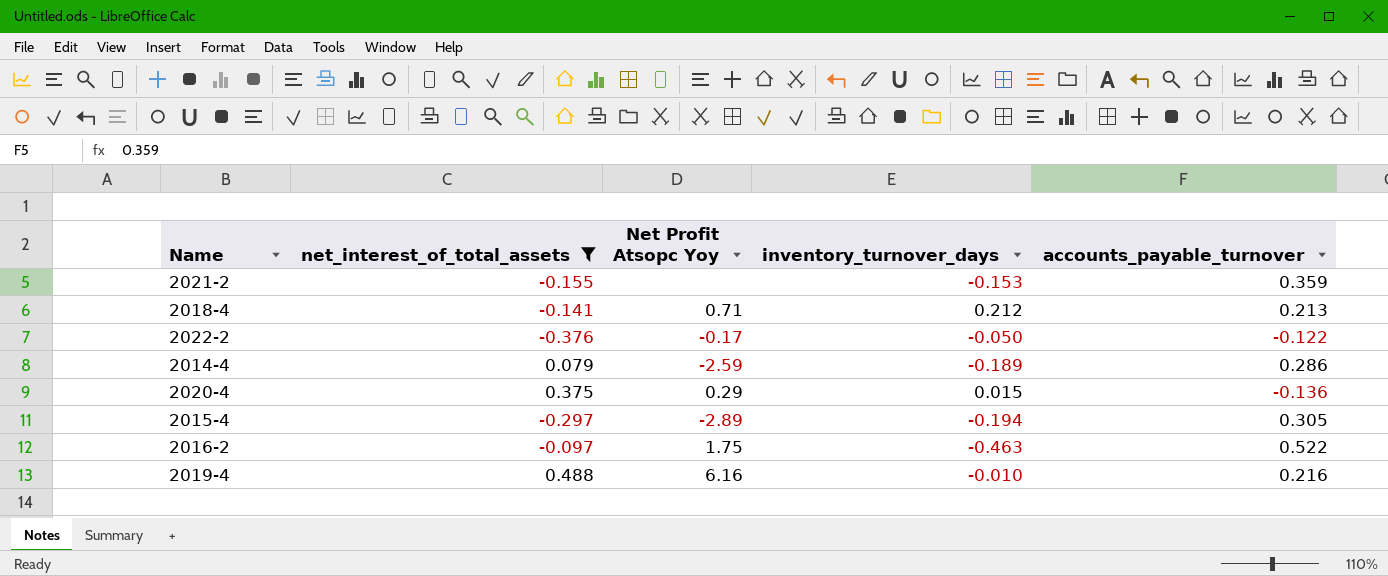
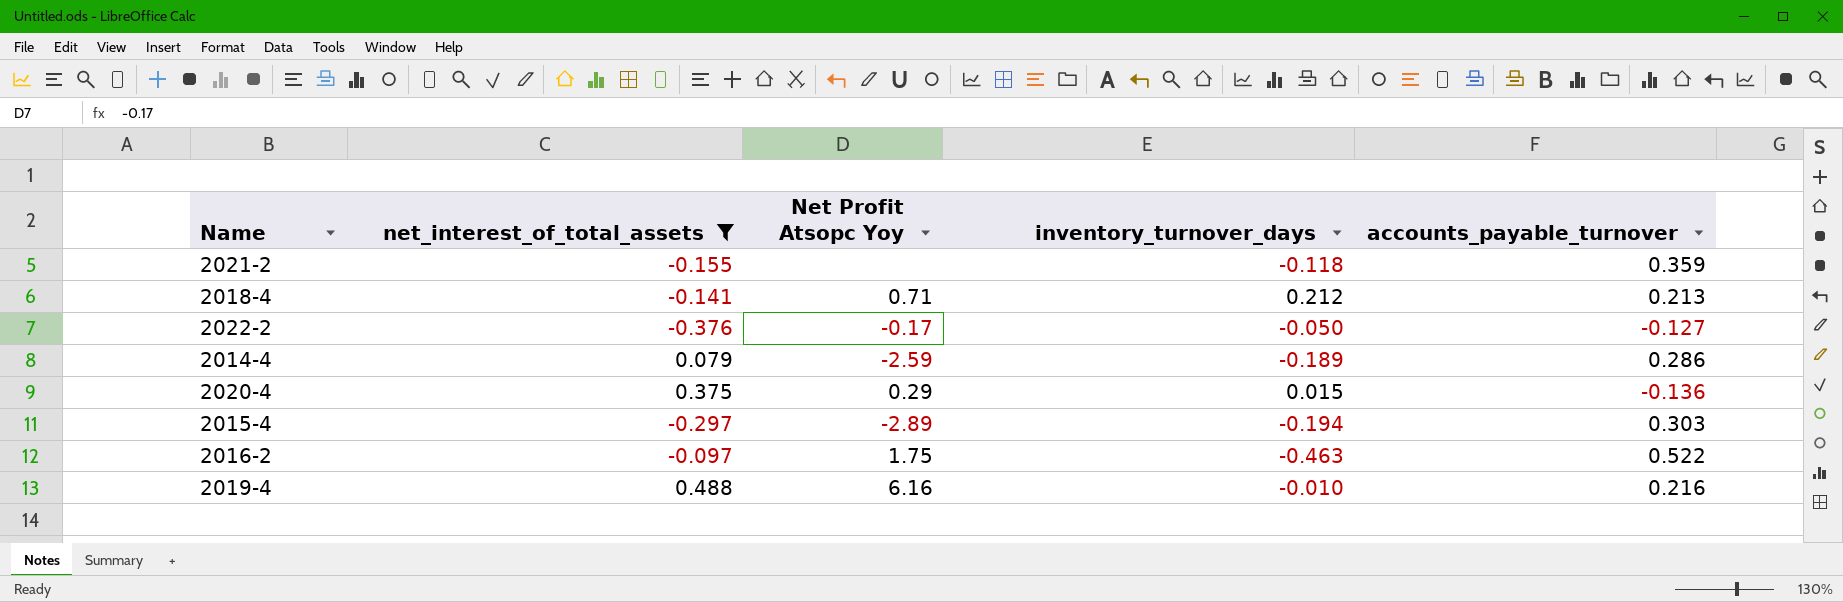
2021-2 | inventory_turnover_days: -0.153 -> -0.118
2022-2 | accounts_payable_turnover: -0.122 -> -0.127
2015-4 | accounts_payable_turnover: 0.305 -> 0.303

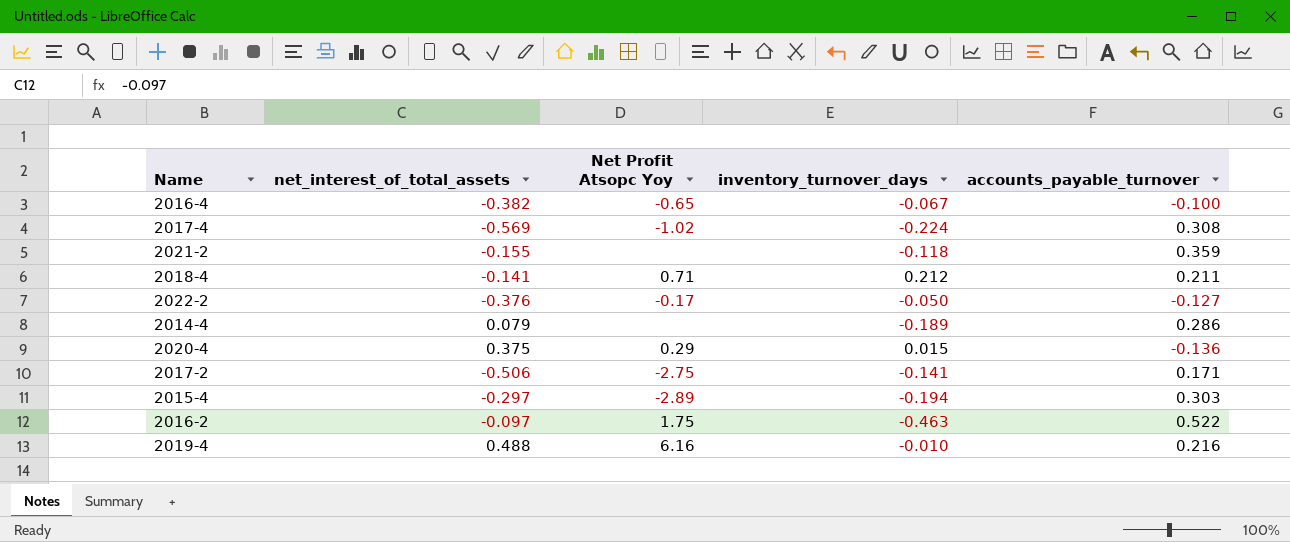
filter: net_interest_of_total_assets >= -0.376 -> none
2018-4 | accounts_payable_turnover: 0.213 -> 0.211
2014-4 | Net Profit Atsopc Yoy: -2.59 -> none

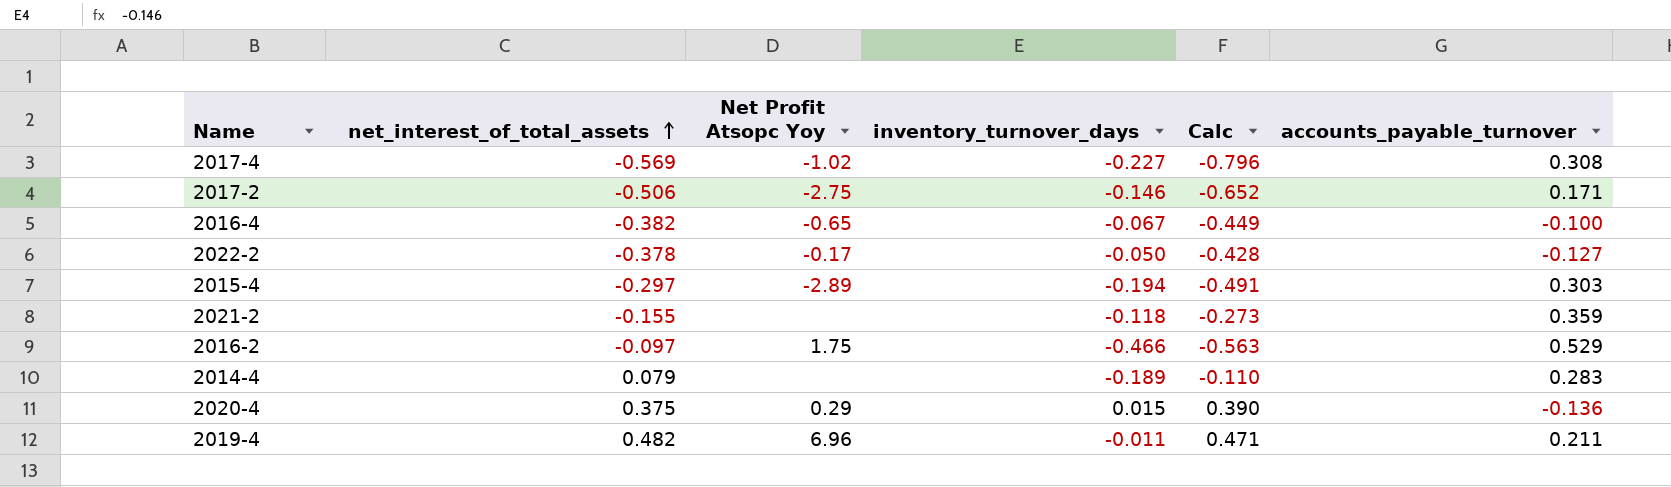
row order: none -> net_interest_of_total_assets ascending
column Calc | formula: none -> [net_interest_of_total_assets] + [inventory_turnover_days]
row 2018-4: -0.141 | 0.71 | 0.212 | 0.211 -> none
2017-4 | inventory_turnover_days: -0.224 -> -0.227
2017-2 | inventory_turnover_days: -0.141 -> -0.146
2022-2 | net_interest_of_total_assets: -0.376 -> -0.378
2016-2 | inventory_turnover_days: -0.463 -> -0.466
2016-2 | accounts_payable_turnover: 0.522 -> 0.529
2014-4 | accounts_payable_turnover: 0.286 -> 0.283
2019-4 | net_interest_of_total_assets: 0.488 -> 0.482
2019-4 | Net Profit Atsopc Yoy: 6.16 -> 6.96
2019-4 | inventory_turnover_days: -0.010 -> -0.011
2019-4 | accounts_payable_turnover: 0.216 -> 0.211

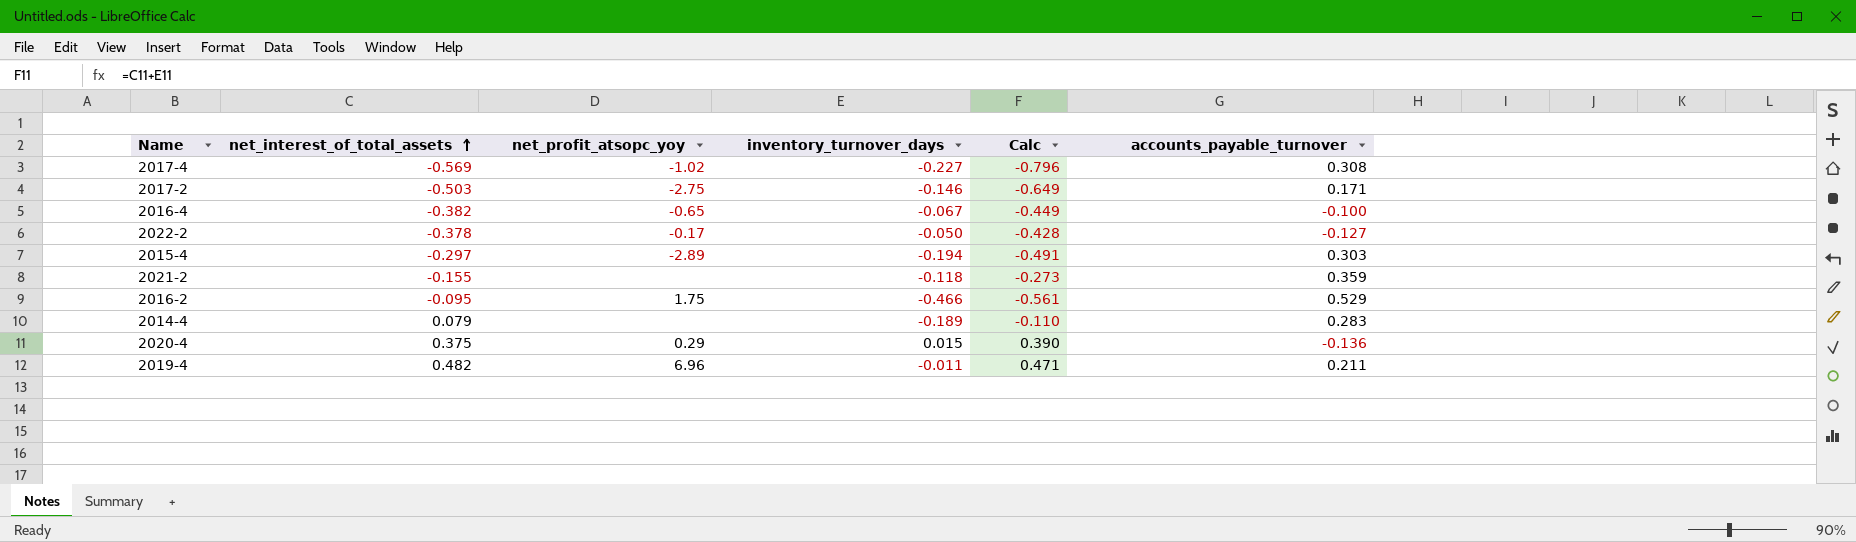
column name: Net Profit Atsopc Yoy -> net_profit_atsopc_yoy
2017-2 | net_interest_of_total_assets: -0.506 -> -0.503
2017-2 | Calc: -0.652 -> -0.649
2016-2 | net_interest_of_total_assets: -0.097 -> -0.095
2016-2 | Calc: -0.563 -> -0.561

